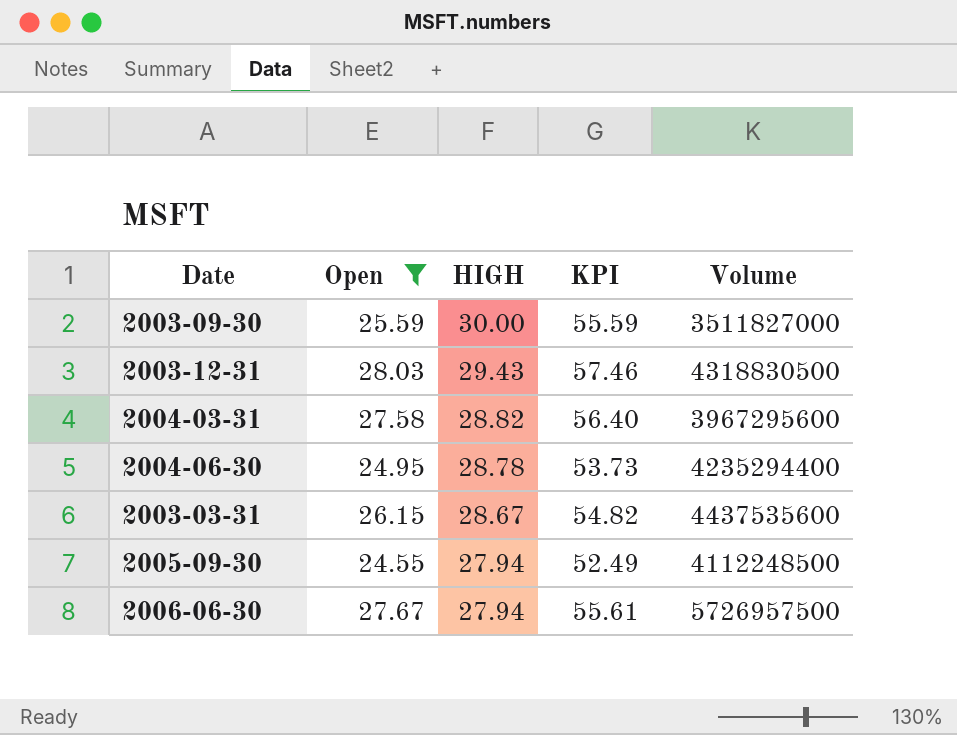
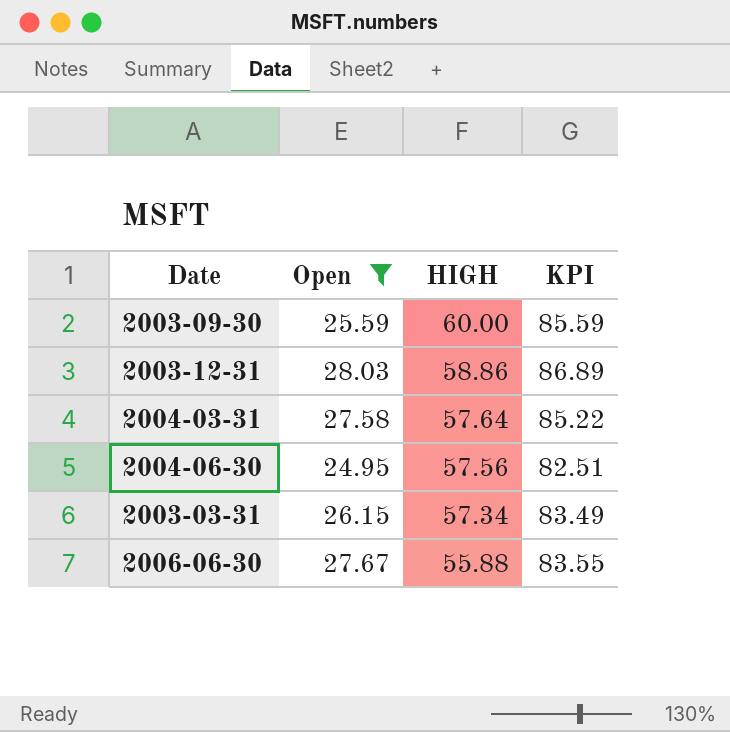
column Volume | position: 5 -> none
row 2005-09-30: 24.55 | 27.94 | 52.49 | 4112248500 -> none
2003-09-30 | HIGH: 30.00 -> 60.00
2003-09-30 | KPI: 55.59 -> 85.59
2003-12-31 | HIGH: 29.43 -> 58.86
2003-12-31 | KPI: 57.46 -> 86.89
2004-03-31 | HIGH: 28.82 -> 57.64
2004-03-31 | KPI: 56.40 -> 85.22
2004-06-30 | HIGH: 28.78 -> 57.56
2004-06-30 | KPI: 53.73 -> 82.51
2003-03-31 | HIGH: 28.67 -> 57.34
2003-03-31 | KPI: 54.82 -> 83.49
2006-06-30 | HIGH: 27.94 -> 55.88
2006-06-30 | KPI: 55.61 -> 83.55

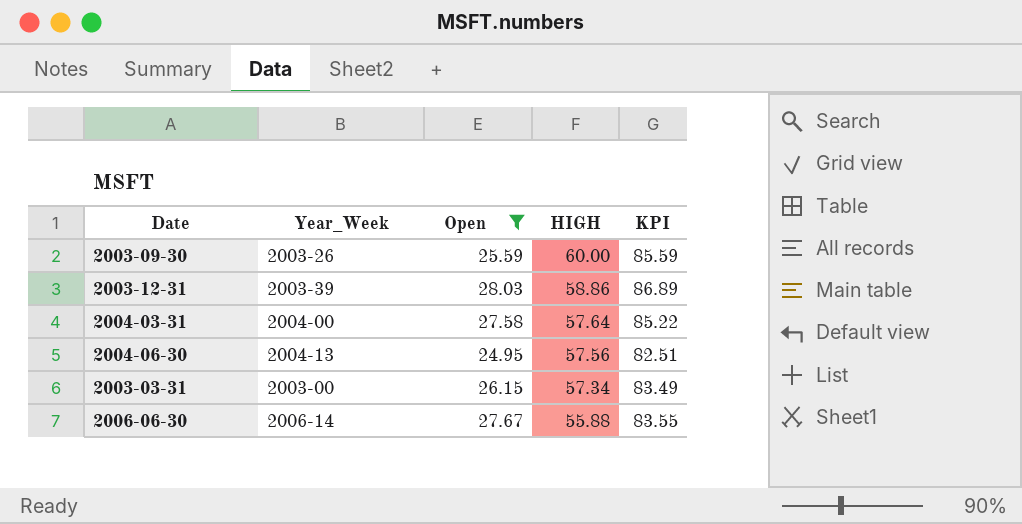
column Year_Week | position: none -> 2

